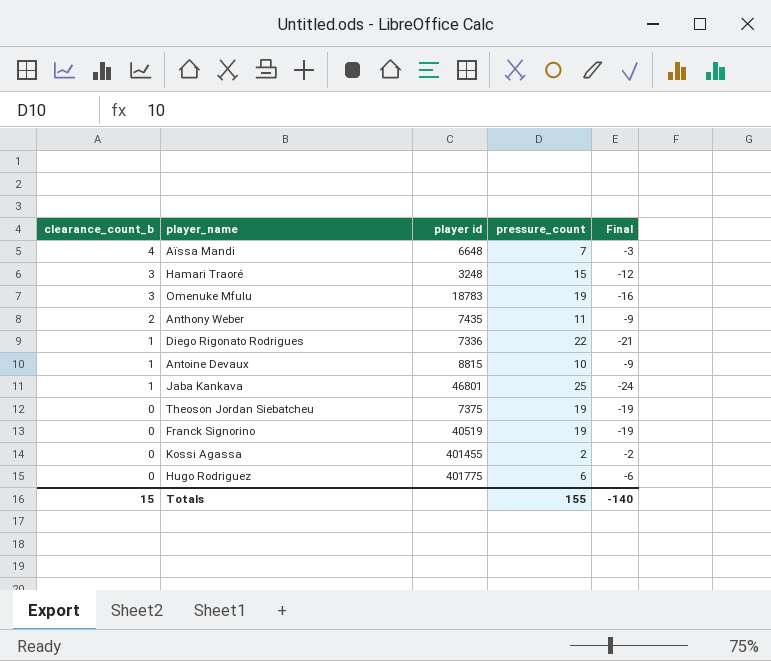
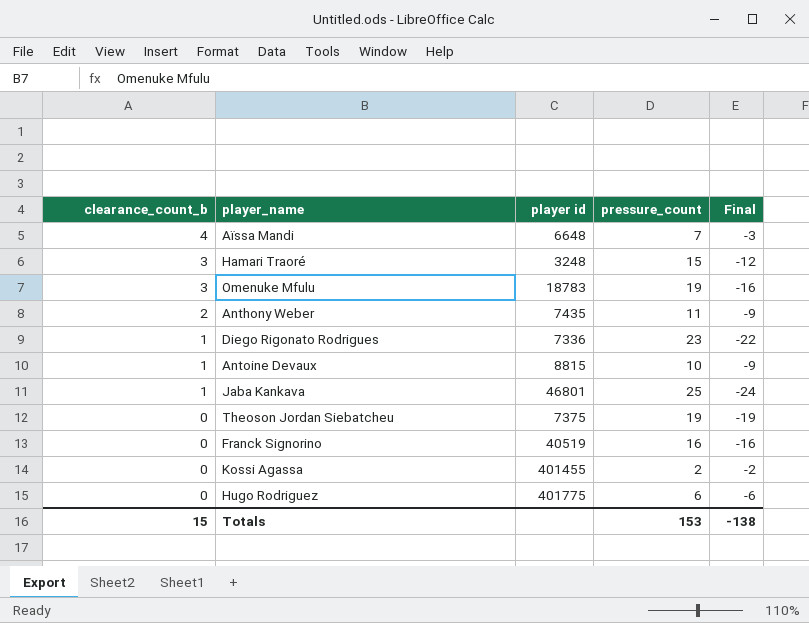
Diego Rigonato Rodrigues | pressure_count: 22 -> 23
Diego Rigonato Rodrigues | Final: -21 -> -22
Franck Signorino | pressure_count: 19 -> 16
Franck Signorino | Final: -19 -> -16
Totals | pressure_count: 155 -> 153
Totals | Final: -140 -> -138

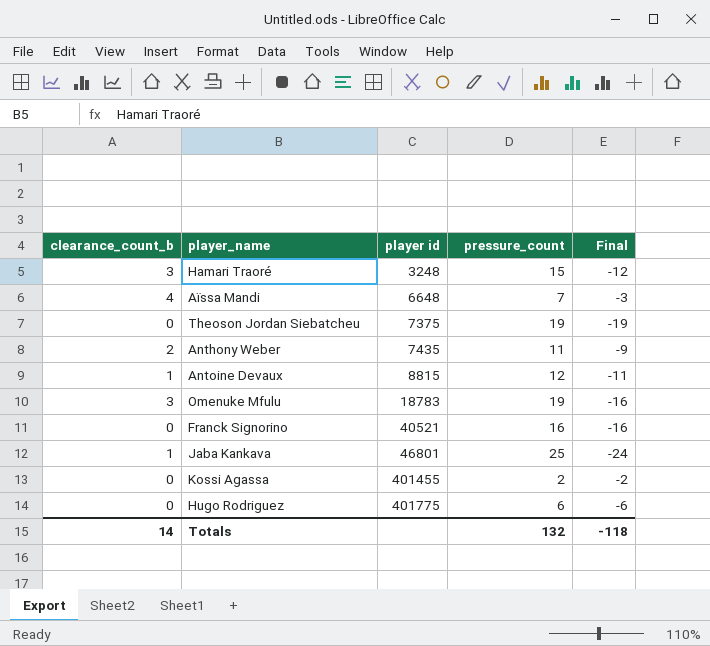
row order: clearance_count_b descending -> player id ascending
row Diego Rigonato Rodrigues: 1 | 7336 | 23 | -22 -> none
Antoine Devaux | pressure_count: 10 -> 12
Antoine Devaux | Final: -9 -> -11
Franck Signorino | player id: 40519 -> 40521
Totals | clearance_count_b: 15 -> 14
Totals | pressure_count: 153 -> 132
Totals | Final: -138 -> -118

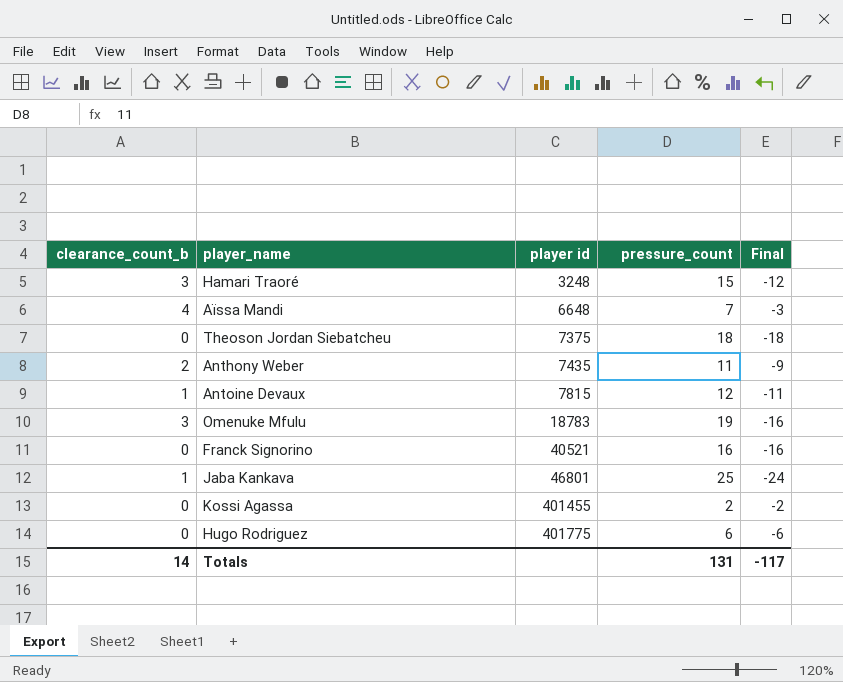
Theoson Jordan Siebatcheu | pressure_count: 19 -> 18
Theoson Jordan Siebatcheu | Final: -19 -> -18
Antoine Devaux | player id: 8815 -> 7815
Totals | pressure_count: 132 -> 131
Totals | Final: -118 -> -117

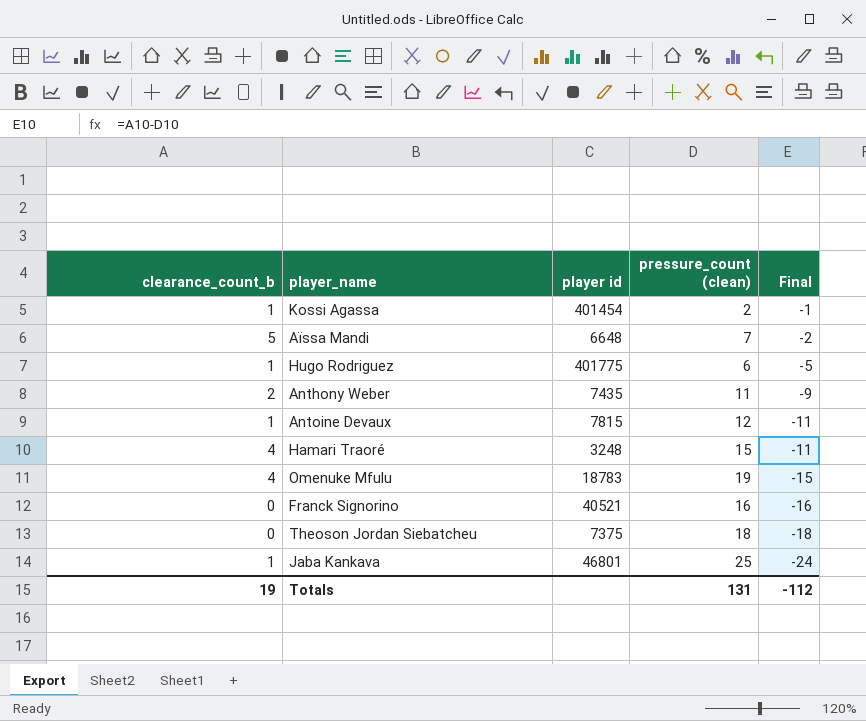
row order: player id ascending -> Final descending
column name: pressure_count -> pressure_count (clean)
Kossi Agassa | clearance_count_b: 0 -> 1
Kossi Agassa | player id: 401455 -> 401454
Kossi Agassa | Final: -2 -> -1
Aïssa Mandi | clearance_count_b: 4 -> 5
Aïssa Mandi | Final: -3 -> -2
Hugo Rodriguez | clearance_count_b: 0 -> 1
Hugo Rodriguez | Final: -6 -> -5
Hamari Traoré | clearance_count_b: 3 -> 4
Hamari Traoré | Final: -12 -> -11
Omenuke Mfulu | clearance_count_b: 3 -> 4
Omenuke Mfulu | Final: -16 -> -15
Totals | clearance_count_b: 14 -> 19
Totals | Final: -117 -> -112

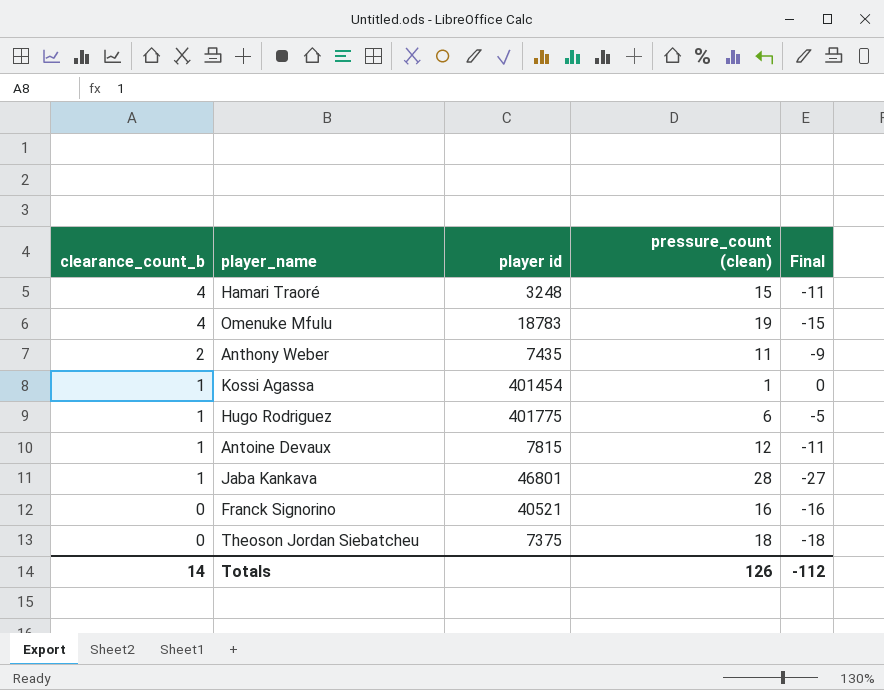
row order: Final descending -> clearance_count_b descending
row Aïssa Mandi: 5 | 6648 | 7 | -2 -> none
Kossi Agassa | pressure_count (clean): 2 -> 1
Kossi Agassa | Final: -1 -> 0
Jaba Kankava | pressure_count (clean): 25 -> 28
Jaba Kankava | Final: -24 -> -27
Totals | clearance_count_b: 19 -> 14
Totals | pressure_count (clean): 131 -> 126

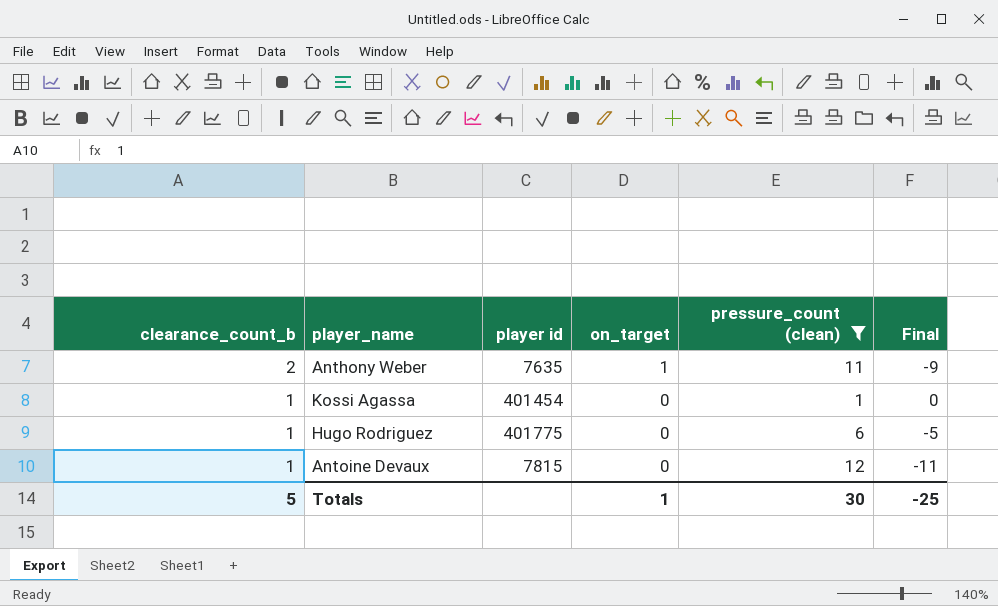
filter: none -> pressure_count (clean) <= 12
column on_target | position: none -> 4
Anthony Weber | player id: 7435 -> 7635
Totals | clearance_count_b: 14 -> 5
Totals | pressure_count (clean): 126 -> 30
Totals | Final: -112 -> -25

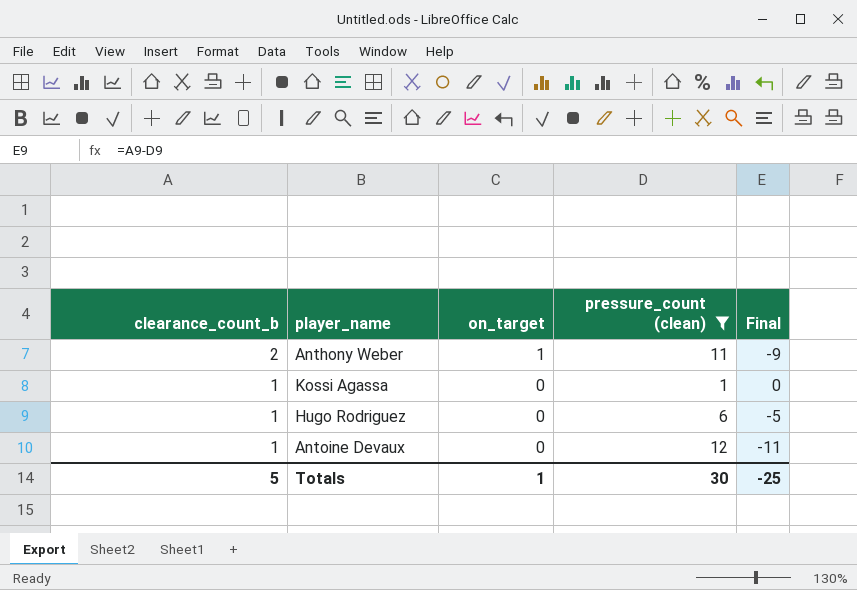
column player id | position: 3 -> none

